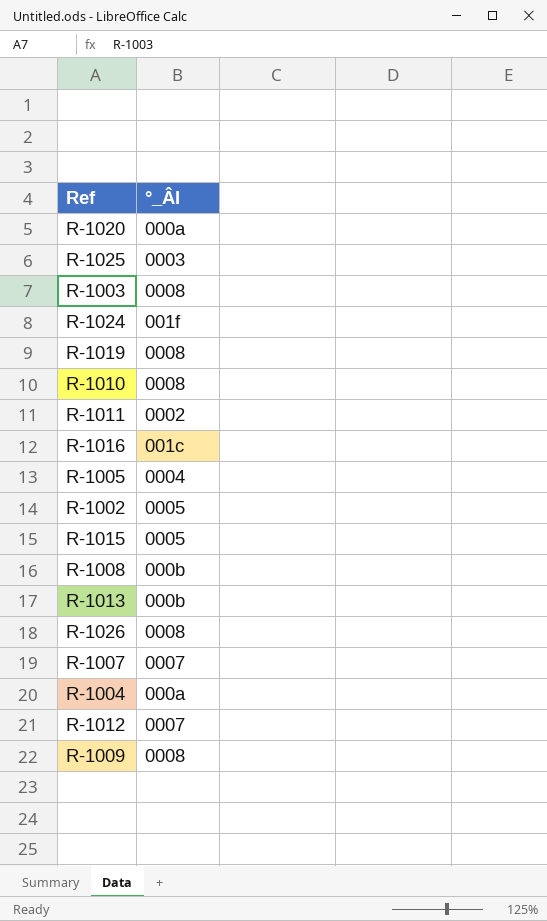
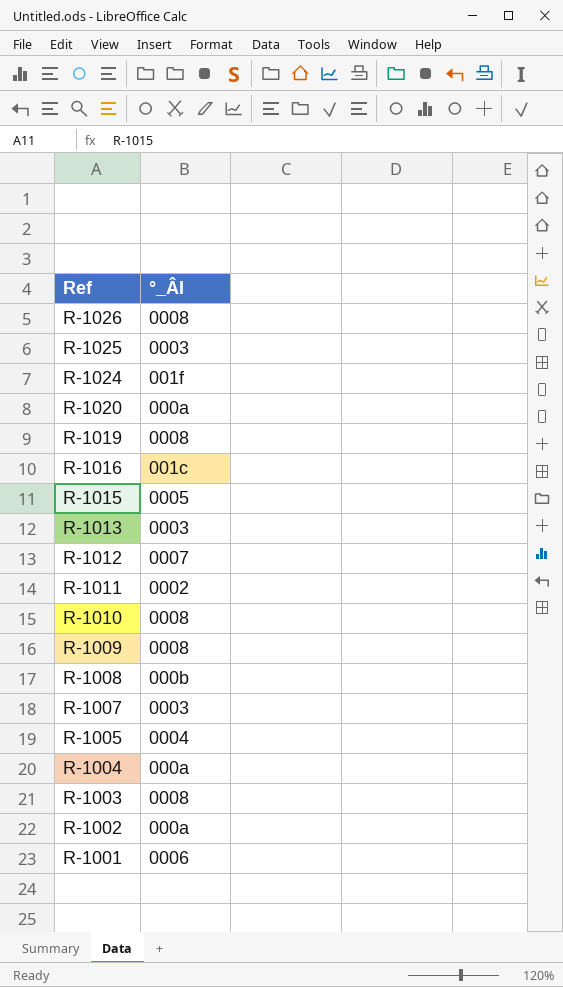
row order: none -> Ref descending
R-1013 | °_ÂI: 000b -> 0003
R-1007 | °_ÂI: 0007 -> 0003
R-1002 | °_ÂI: 0005 -> 000a
row R-1001: none -> 0006

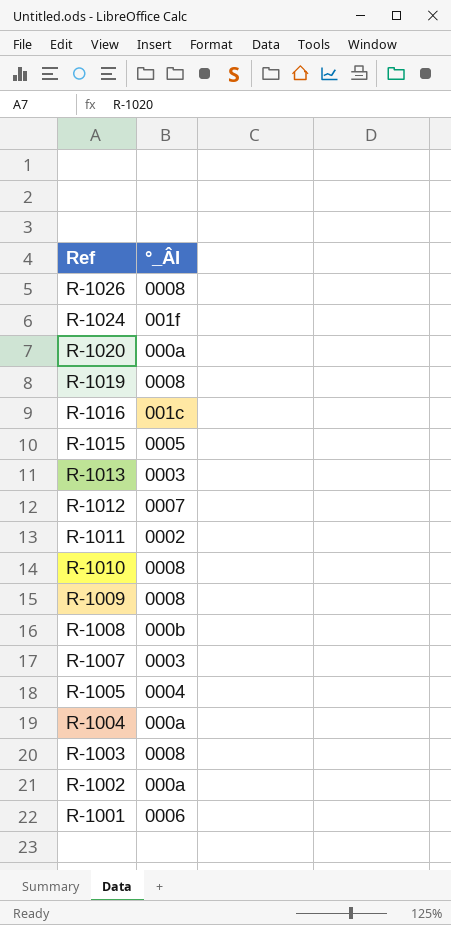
row R-1025: 0003 -> none

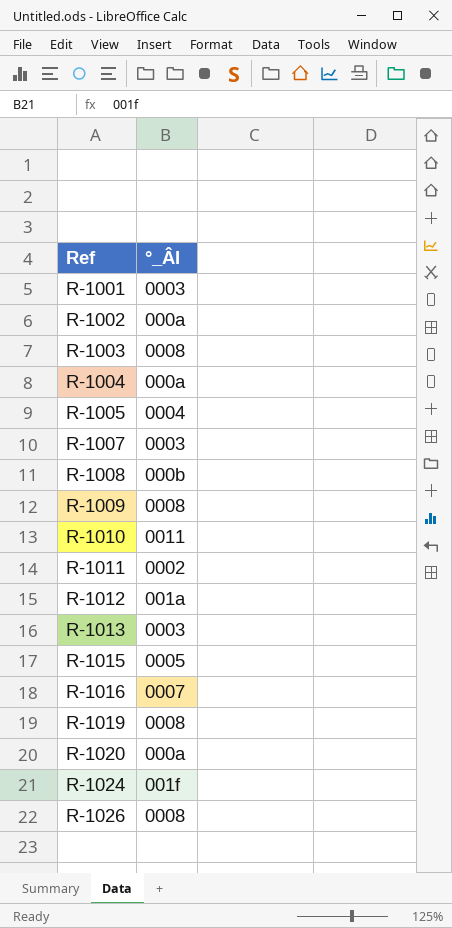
row order: Ref descending -> Ref ascending
R-1001 | °_ÂI: 0006 -> 0003
R-1010 | °_ÂI: 0008 -> 0011
R-1012 | °_ÂI: 0007 -> 001a
R-1016 | °_ÂI: 001c -> 0007

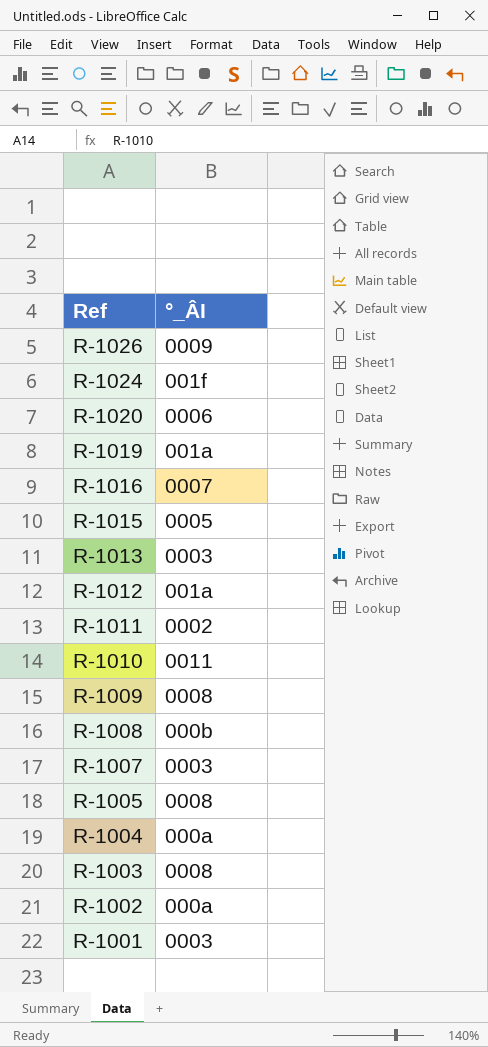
row order: Ref ascending -> Ref descending
R-1026 | °_ÂI: 0008 -> 0009
R-1020 | °_ÂI: 000a -> 0006
R-1019 | °_ÂI: 0008 -> 001a
R-1005 | °_ÂI: 0004 -> 0008

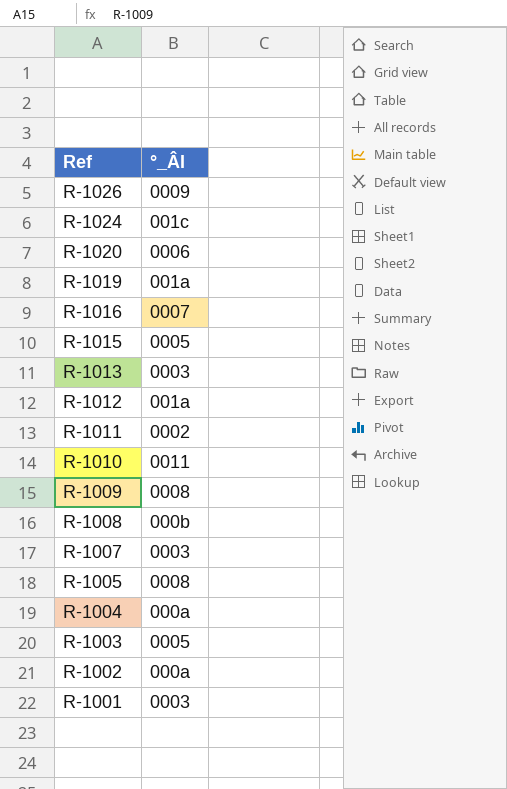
R-1024 | °_ÂI: 001f -> 001c
R-1003 | °_ÂI: 0008 -> 0005

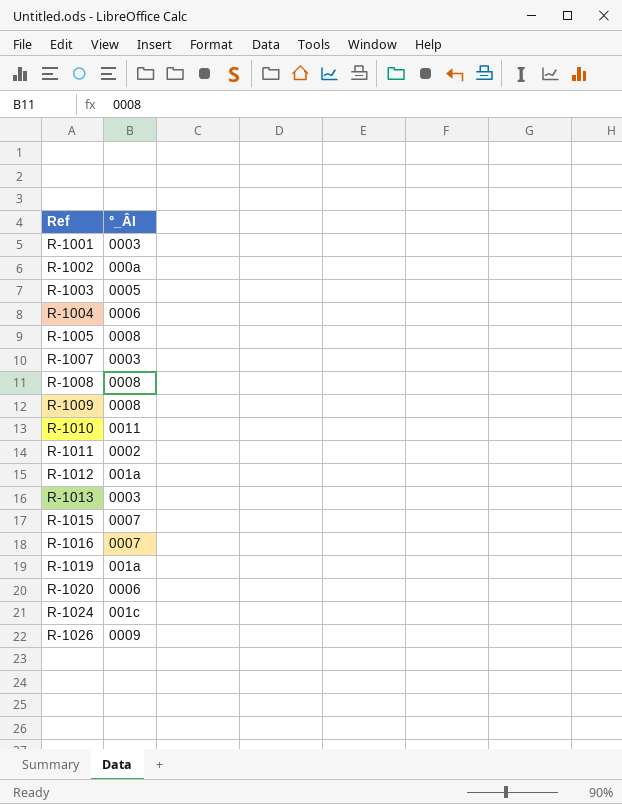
row order: Ref descending -> Ref ascending
R-1004 | °_ÂI: 000a -> 0006
R-1008 | °_ÂI: 000b -> 0008
R-1015 | °_ÂI: 0005 -> 0007

